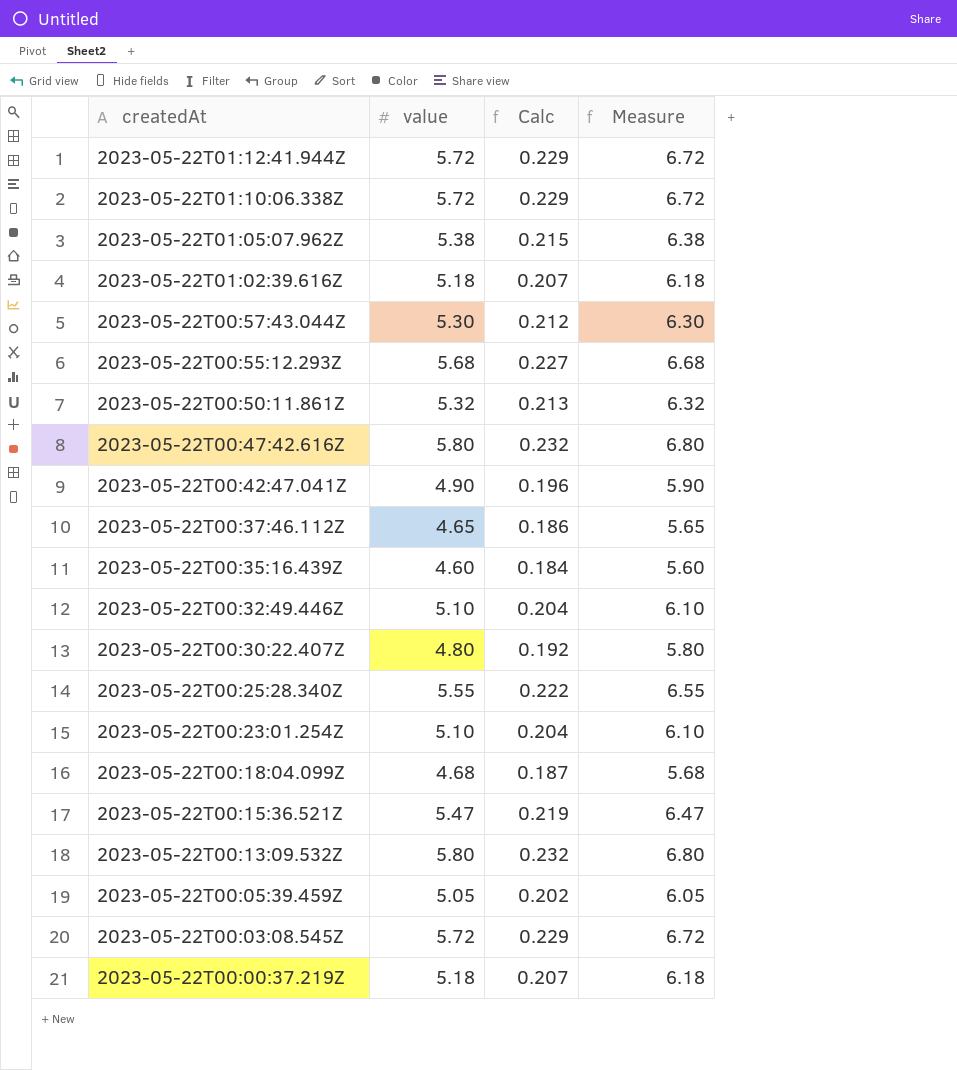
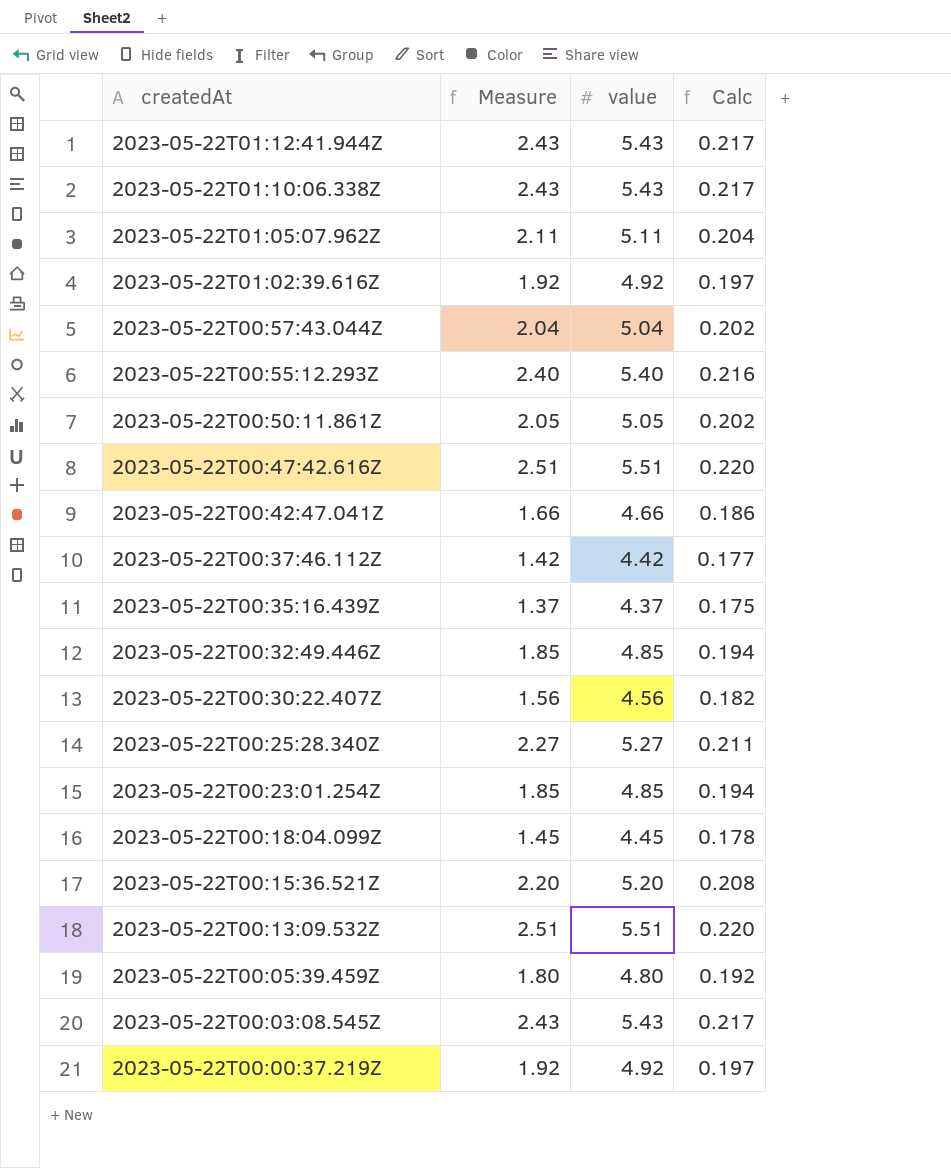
column Measure | formula: [value] + 1 -> [value] - 3
column Measure | position: 4 -> 2
2023-05-22T01:12:41.944Z | value: 5.72 -> 5.43
2023-05-22T01:12:41.944Z | Calc: 0.229 -> 0.217
2023-05-22T01:10:06.338Z | value: 5.72 -> 5.43
2023-05-22T01:10:06.338Z | Calc: 0.229 -> 0.217
2023-05-22T01:05:07.962Z | value: 5.38 -> 5.11
2023-05-22T01:05:07.962Z | Calc: 0.215 -> 0.204
2023-05-22T01:02:39.616Z | value: 5.18 -> 4.92
2023-05-22T01:02:39.616Z | Calc: 0.207 -> 0.197
2023-05-22T00:57:43.044Z | value: 5.30 -> 5.04
2023-05-22T00:57:43.044Z | Calc: 0.212 -> 0.202
2023-05-22T00:55:12.293Z | value: 5.68 -> 5.40
2023-05-22T00:55:12.293Z | Calc: 0.227 -> 0.216
2023-05-22T00:50:11.861Z | value: 5.32 -> 5.05
2023-05-22T00:50:11.861Z | Calc: 0.213 -> 0.202
2023-05-22T00:47:42.616Z | value: 5.80 -> 5.51
2023-05-22T00:47:42.616Z | Calc: 0.232 -> 0.220
2023-05-22T00:42:47.041Z | value: 4.90 -> 4.66
2023-05-22T00:42:47.041Z | Calc: 0.196 -> 0.186
2023-05-22T00:37:46.112Z | value: 4.65 -> 4.42
2023-05-22T00:37:46.112Z | Calc: 0.186 -> 0.177
2023-05-22T00:35:16.439Z | value: 4.60 -> 4.37
2023-05-22T00:35:16.439Z | Calc: 0.184 -> 0.175
2023-05-22T00:32:49.446Z | value: 5.10 -> 4.85
2023-05-22T00:32:49.446Z | Calc: 0.204 -> 0.194
2023-05-22T00:30:22.407Z | value: 4.80 -> 4.56
2023-05-22T00:30:22.407Z | Calc: 0.192 -> 0.182
2023-05-22T00:25:28.340Z | value: 5.55 -> 5.27
2023-05-22T00:25:28.340Z | Calc: 0.222 -> 0.211
2023-05-22T00:23:01.254Z | value: 5.10 -> 4.85
2023-05-22T00:23:01.254Z | Calc: 0.204 -> 0.194
2023-05-22T00:18:04.099Z | value: 4.68 -> 4.45
2023-05-22T00:18:04.099Z | Calc: 0.187 -> 0.178
2023-05-22T00:15:36.521Z | value: 5.47 -> 5.20
2023-05-22T00:15:36.521Z | Calc: 0.219 -> 0.208
2023-05-22T00:13:09.532Z | value: 5.80 -> 5.51
2023-05-22T00:13:09.532Z | Calc: 0.232 -> 0.220
2023-05-22T00:05:39.459Z | value: 5.05 -> 4.80
2023-05-22T00:05:39.459Z | Calc: 0.202 -> 0.192
2023-05-22T00:03:08.545Z | value: 5.72 -> 5.43
2023-05-22T00:03:08.545Z | Calc: 0.229 -> 0.217
2023-05-22T00:00:37.219Z | value: 5.18 -> 4.92
2023-05-22T00:00:37.219Z | Calc: 0.207 -> 0.197

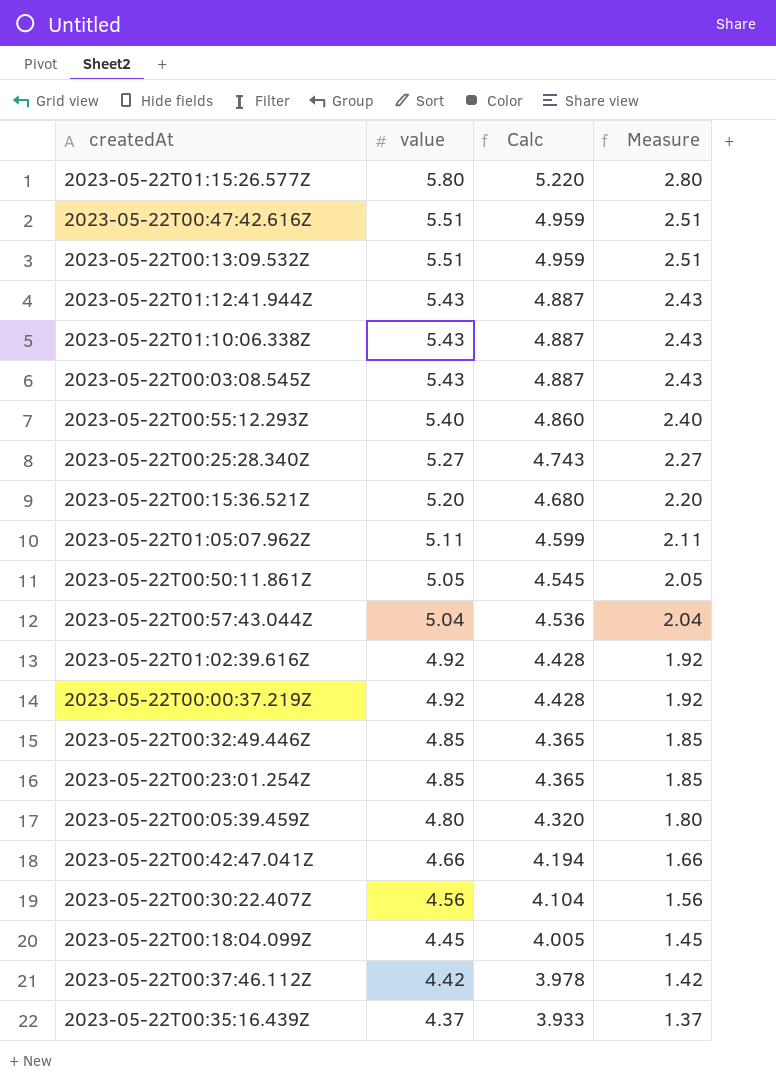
row order: createdAt descending -> value descending
column Calc | formula: [value] * 0.04 -> [value] * 0.9
column Measure | position: 2 -> 4
row 2023-05-22T01:15:26.577Z: none -> 5.80 | 5.220 | 2.80

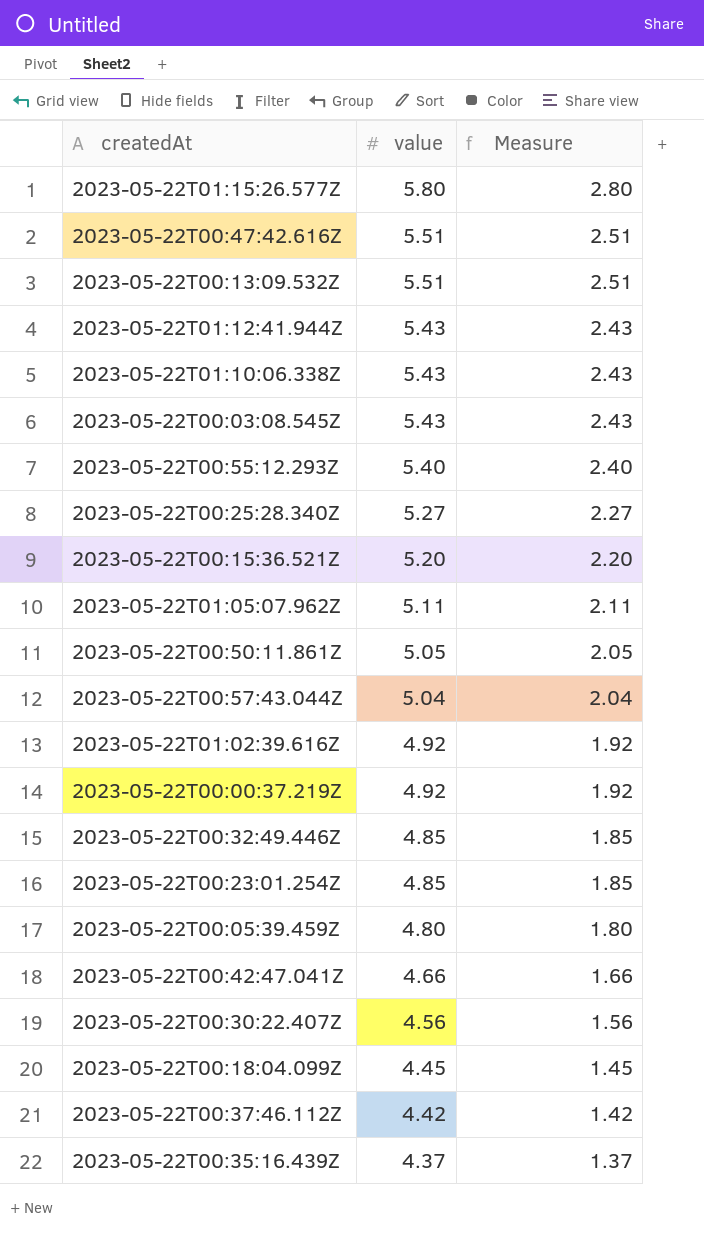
column Calc | formula: [value] * 0.9 -> none

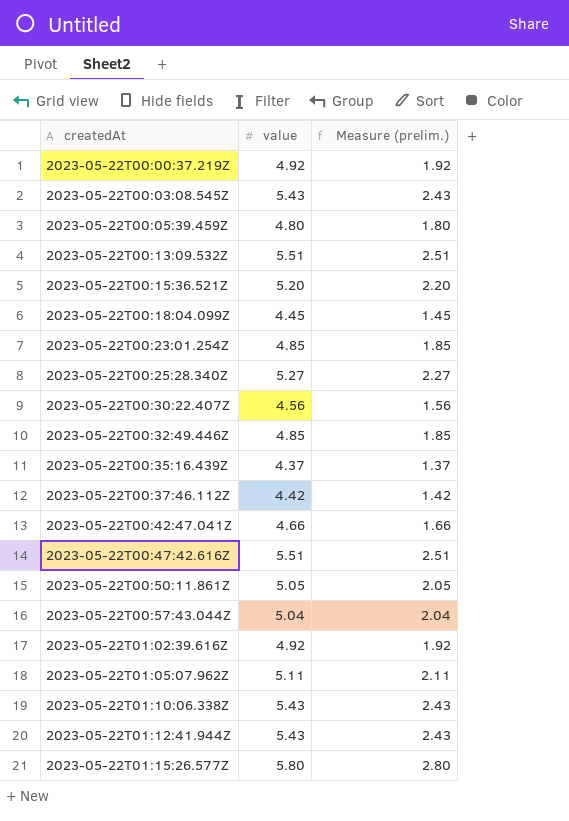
row order: value descending -> createdAt ascending
column name: Measure -> Measure (prelim.)
row 2023-05-22T00:55:12.293Z: 5.40 | 2.40 -> none

